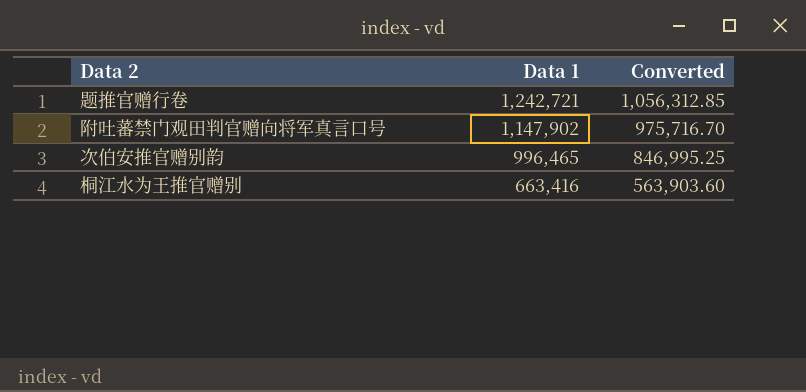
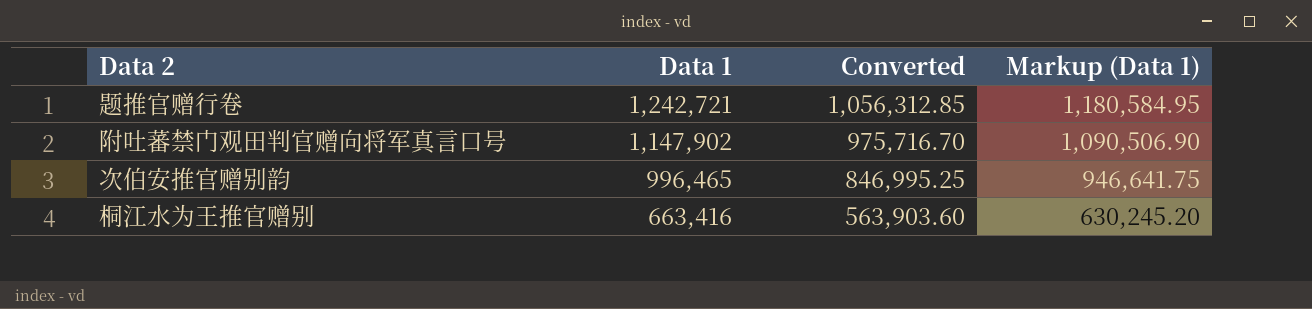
column Markup (Data 1) | formula: none -> [Data 1] * 0.95

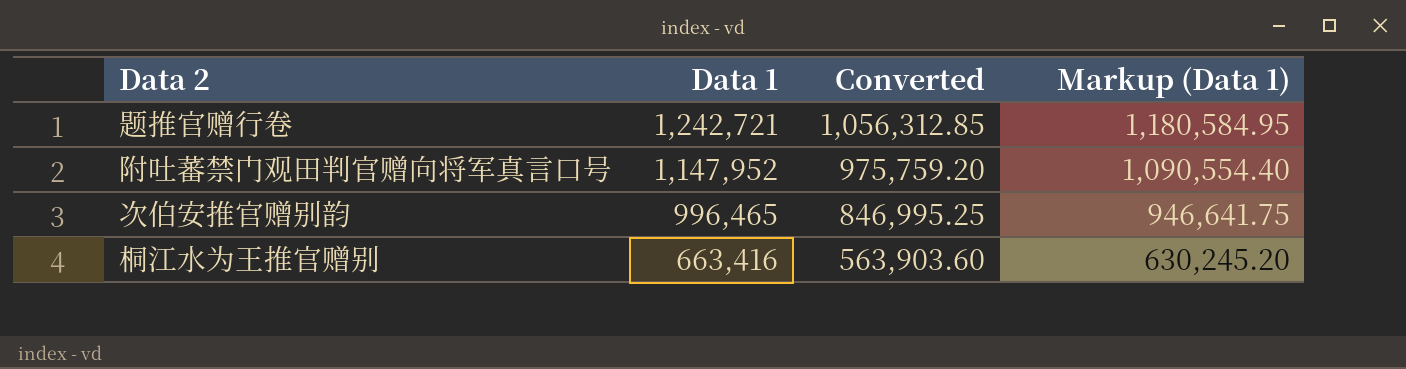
附吐蕃禁门观田判官赠向将军真言口号 | Data 1: 1,147,902 -> 1,147,952
附吐蕃禁门观田判官赠向将军真言口号 | Converted: 975,716.70 -> 975,759.20
附吐蕃禁门观田判官赠向将军真言口号 | Markup (Data 1): 1,090,506.90 -> 1,090,554.40

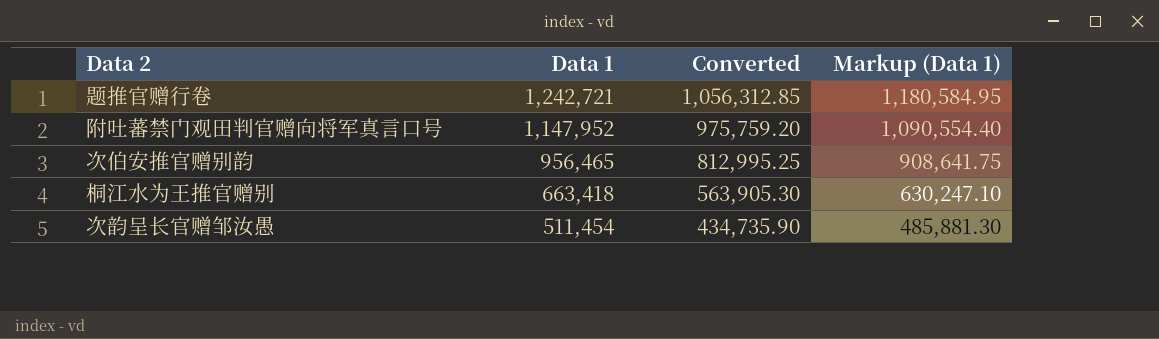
次伯安推官赠别韵 | Data 1: 996,465 -> 956,465
次伯安推官赠别韵 | Converted: 846,995.25 -> 812,995.25
次伯安推官赠别韵 | Markup (Data 1): 946,641.75 -> 908,641.75
桐江水为王推官赠别 | Data 1: 663,416 -> 663,418
桐江水为王推官赠别 | Converted: 563,903.60 -> 563,905.30
桐江水为王推官赠别 | Markup (Data 1): 630,245.20 -> 630,247.10
row 次韵呈长官赠邹汝愚: none -> 511,454 | 434,735.90 | 485,881.30

